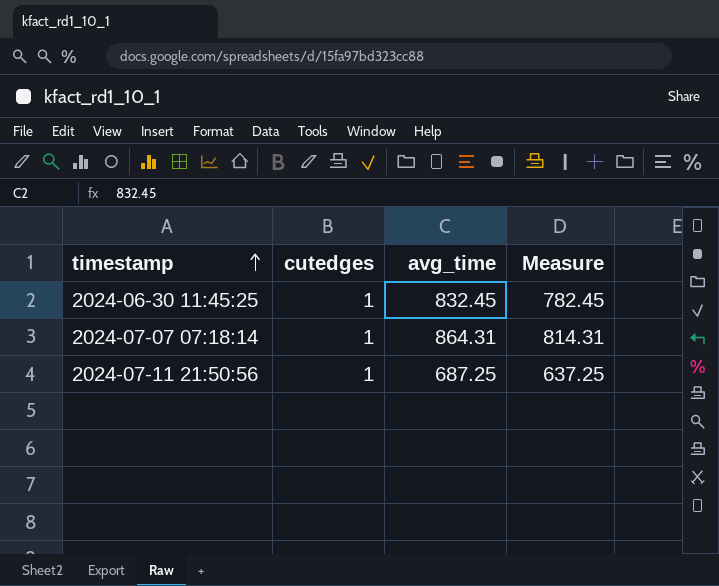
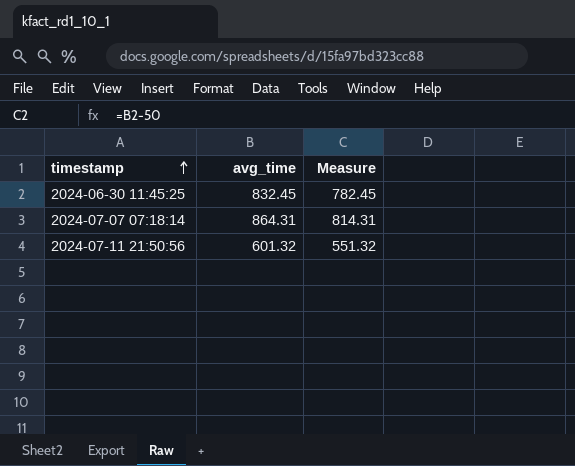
column cutedges | position: 2 -> none
2024-07-11 21:50:56 | avg_time: 687.25 -> 601.32
2024-07-11 21:50:56 | Measure: 637.25 -> 551.32

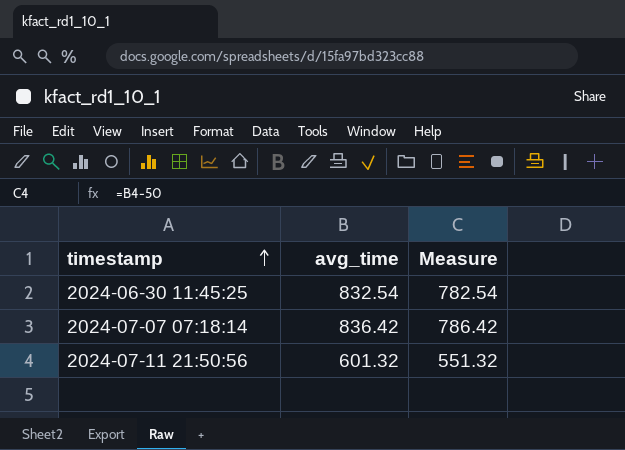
2024-06-30 11:45:25 | avg_time: 832.45 -> 832.54
2024-06-30 11:45:25 | Measure: 782.45 -> 782.54
2024-07-07 07:18:14 | avg_time: 864.31 -> 836.42
2024-07-07 07:18:14 | Measure: 814.31 -> 786.42

